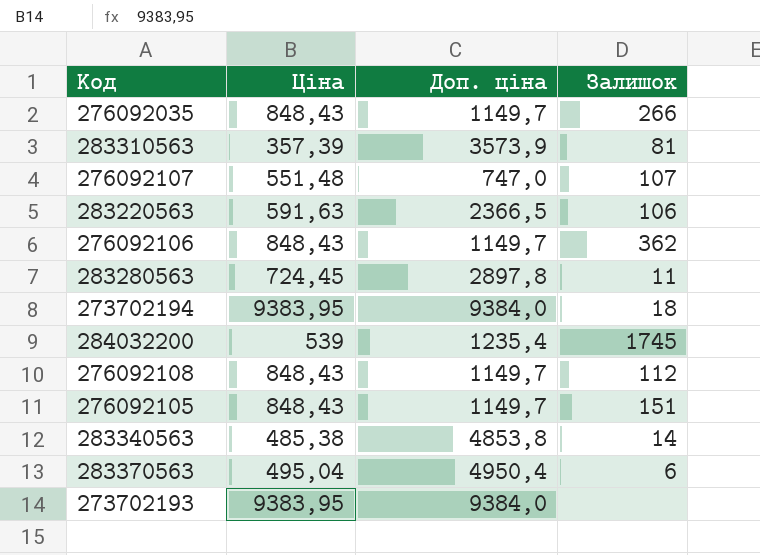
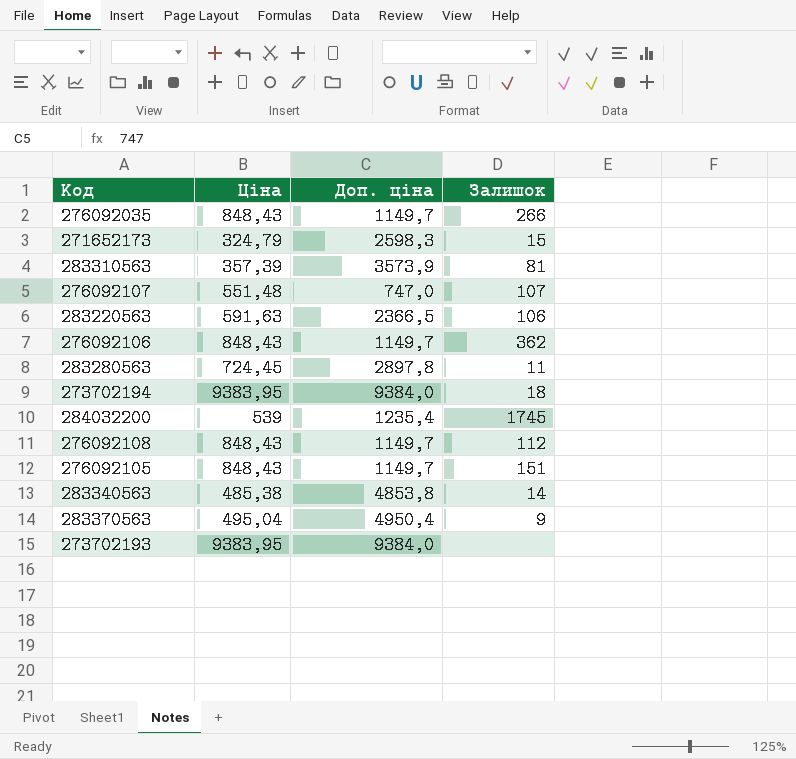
row 271652173: none -> 324,79 | 2598,3 | 15
283370563 | Залишок: 6 -> 9

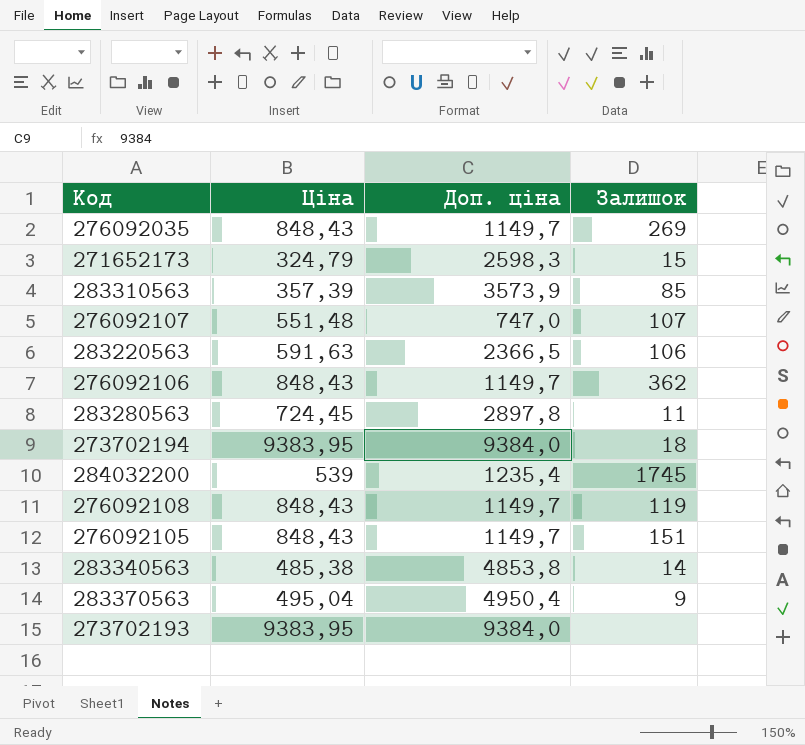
276092035 | Залишок: 266 -> 269
283310563 | Залишок: 81 -> 85
276092108 | Залишок: 112 -> 119

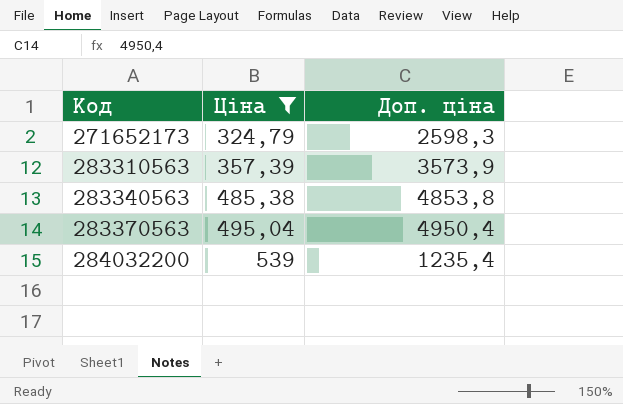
filter: none -> Ціна <= 539
row order: none -> Код ascending
column Залишок | position: 4 -> none

